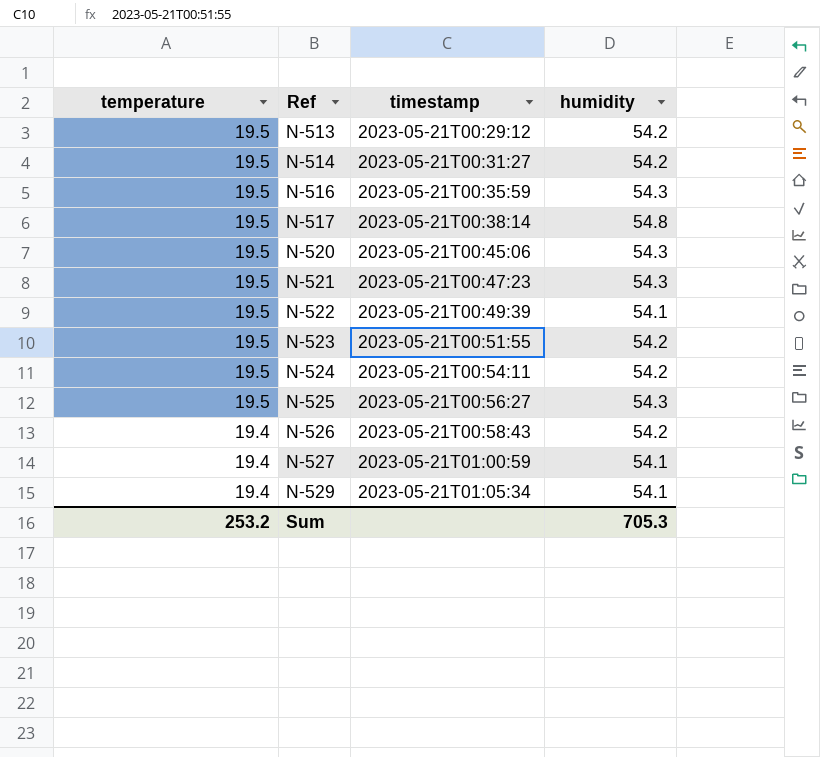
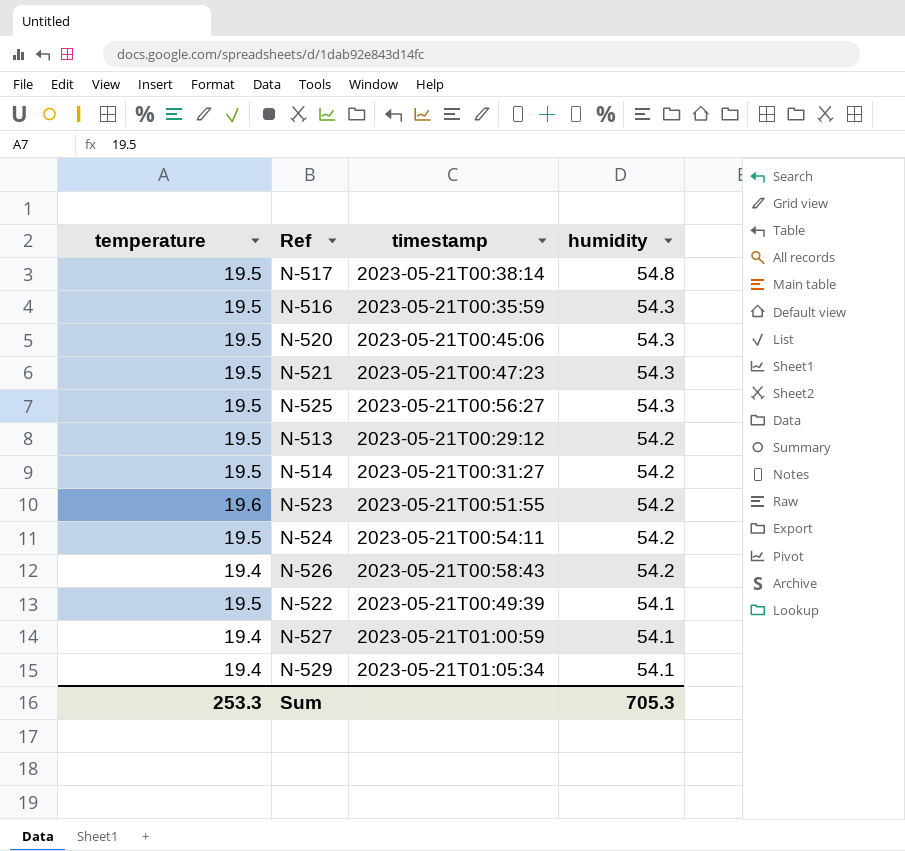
row order: temperature descending -> humidity descending
N-523 | temperature: 19.5 -> 19.6
Sum | temperature: 253.2 -> 253.3

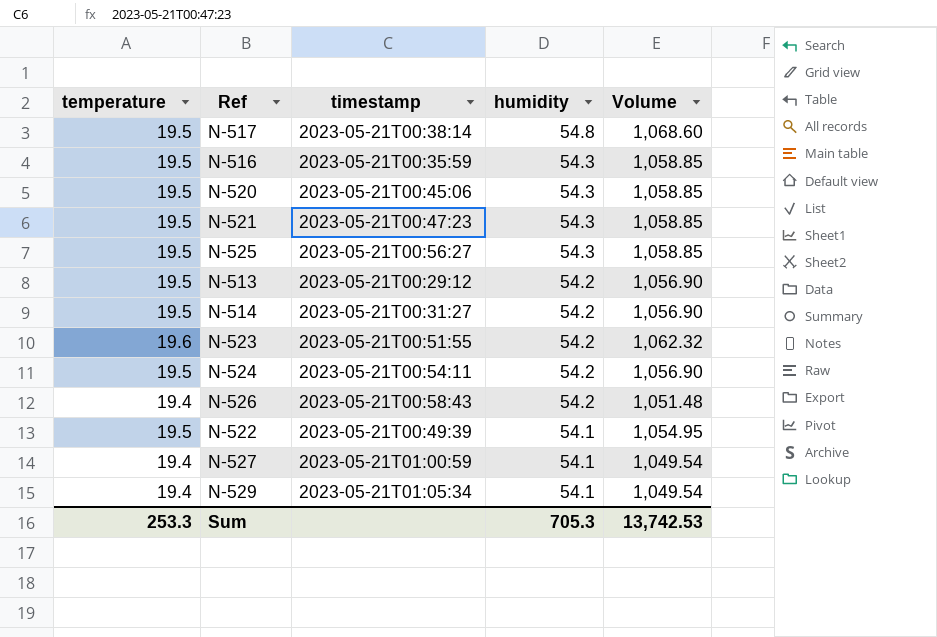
column Volume | formula: none -> [temperature] * [humidity]

